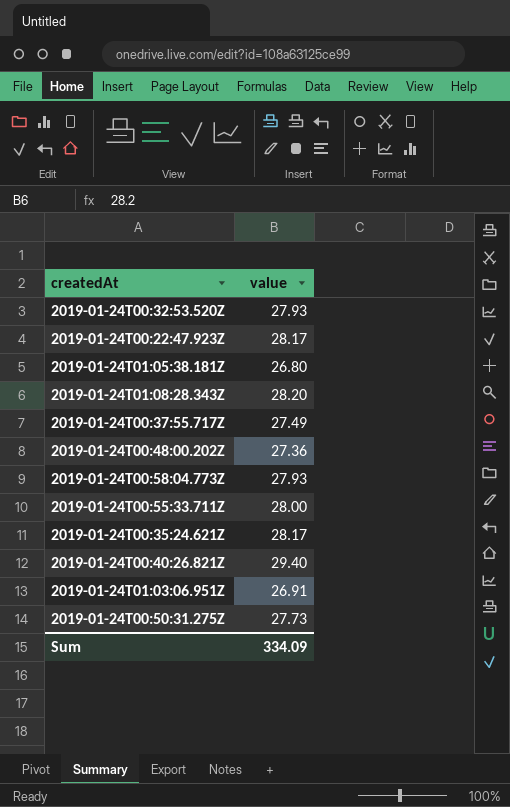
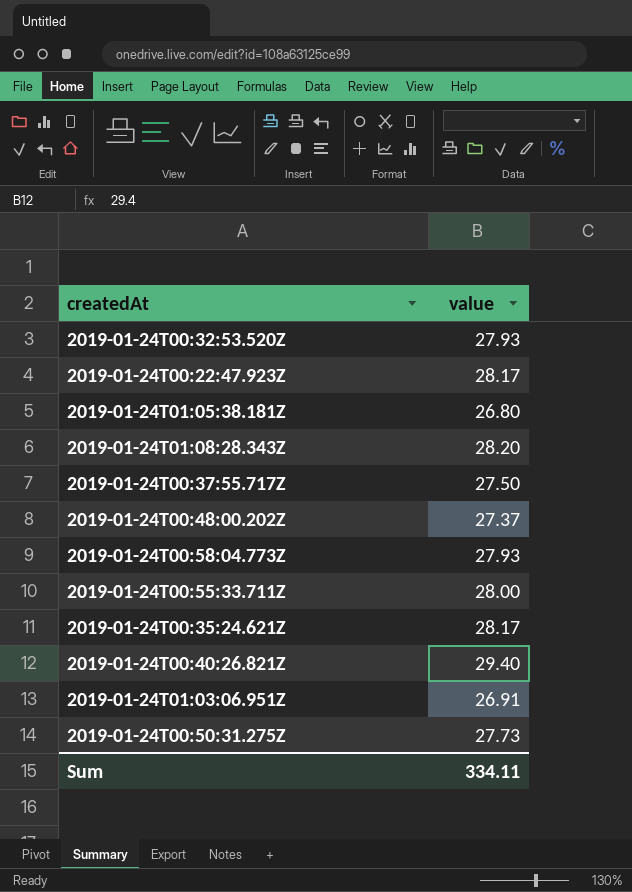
2019-01-24T00:37:55.717Z | value: 27.49 -> 27.50
2019-01-24T00:48:00.202Z | value: 27.36 -> 27.37
Sum | value: 334.09 -> 334.11

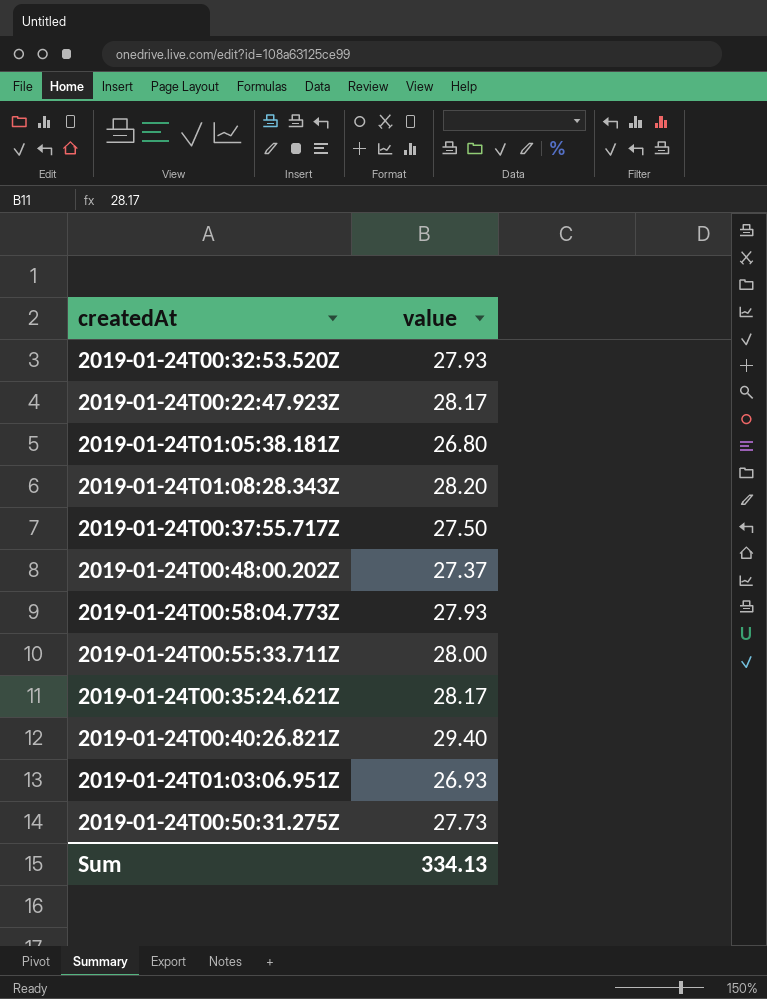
2019-01-24T01:03:06.951Z | value: 26.91 -> 26.93
Sum | value: 334.11 -> 334.13

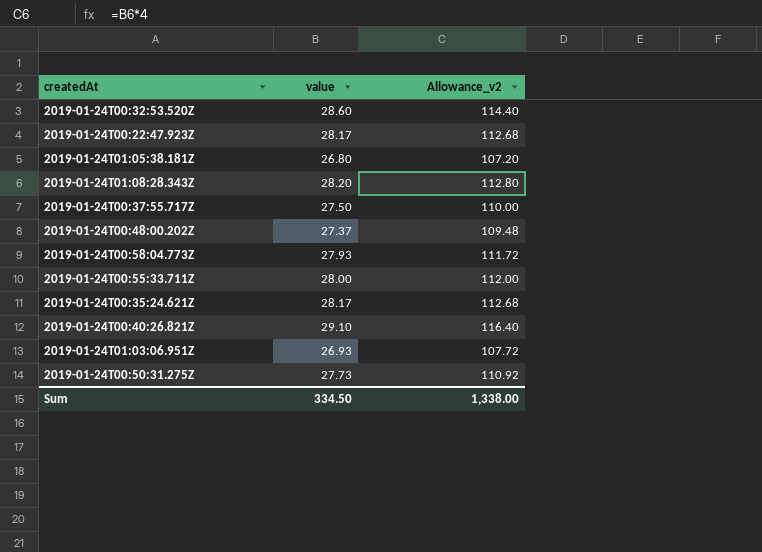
column Allowance_v2 | formula: none -> [value] * 4
2019-01-24T00:32:53.520Z | value: 27.93 -> 28.60
2019-01-24T00:40:26.821Z | value: 29.40 -> 29.10
Sum | value: 334.13 -> 334.50

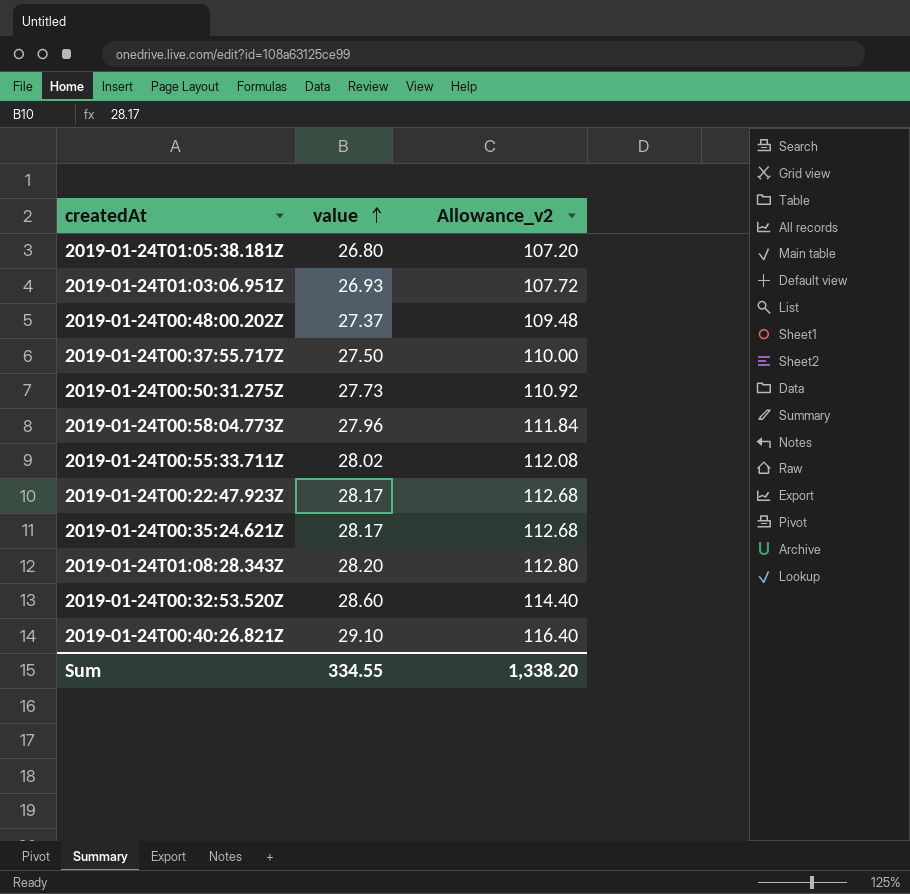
row order: none -> value ascending
2019-01-24T00:58:04.773Z | value: 27.93 -> 27.96
2019-01-24T00:58:04.773Z | Allowance_v2: 111.72 -> 111.84
2019-01-24T00:55:33.711Z | value: 28.00 -> 28.02
2019-01-24T00:55:33.711Z | Allowance_v2: 112.00 -> 112.08
Sum | value: 334.50 -> 334.55
Sum | Allowance_v2: 1,338.00 -> 1,338.20

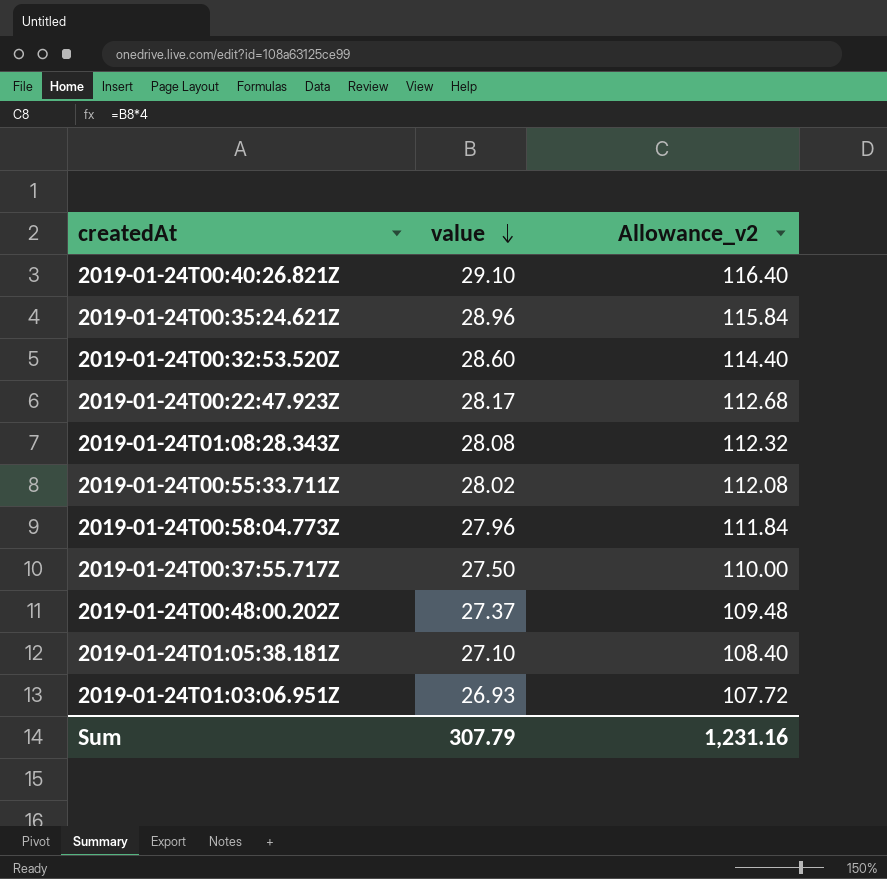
row order: value ascending -> value descending
row 2019-01-24T00:50:31.275Z: 27.73 | 110.92 -> none
2019-01-24T00:35:24.621Z | value: 28.17 -> 28.96
2019-01-24T00:35:24.621Z | Allowance_v2: 112.68 -> 115.84
2019-01-24T01:08:28.343Z | value: 28.20 -> 28.08
2019-01-24T01:08:28.343Z | Allowance_v2: 112.80 -> 112.32
2019-01-24T01:05:38.181Z | value: 26.80 -> 27.10
2019-01-24T01:05:38.181Z | Allowance_v2: 107.20 -> 108.40
Sum | value: 334.55 -> 307.79
Sum | Allowance_v2: 1,338.20 -> 1,231.16

